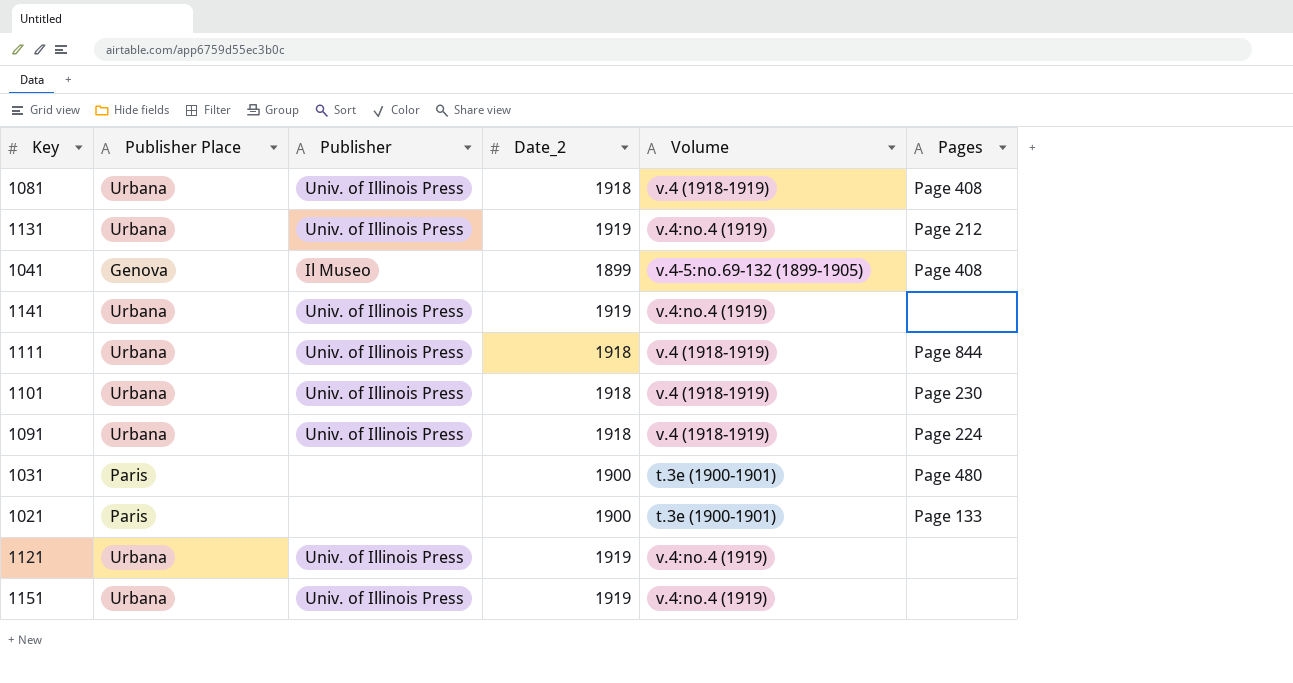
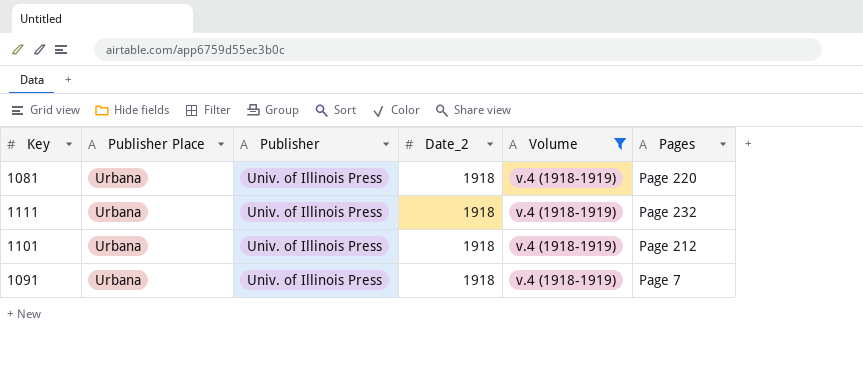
filter: none -> Volume = v.4 (1918-1919)
1081 | Pages: Page 408 -> Page 220
1111 | Pages: Page 844 -> Page 232
1101 | Pages: Page 230 -> Page 212
1091 | Pages: Page 224 -> Page 7

